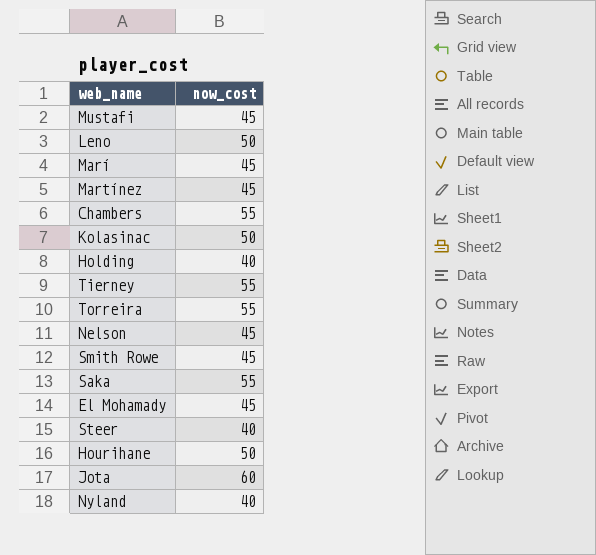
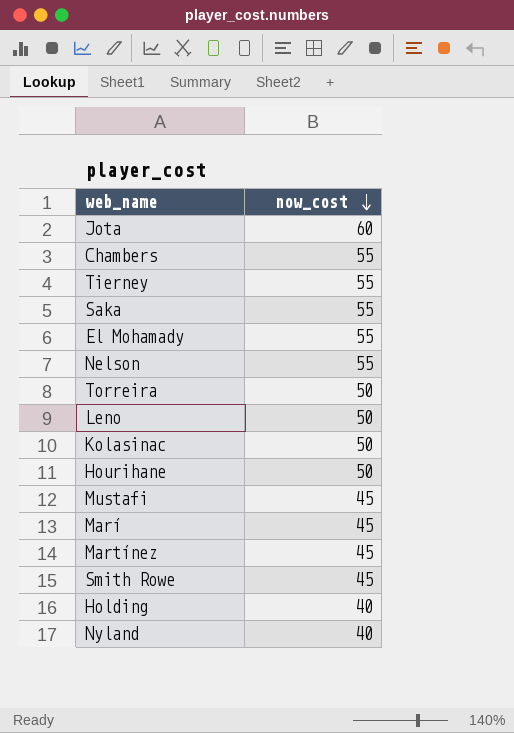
row order: none -> now_cost descending
row Steer: 40 -> none
El Mohamady | now_cost: 45 -> 55
Nelson | now_cost: 45 -> 55
Torreira | now_cost: 55 -> 50

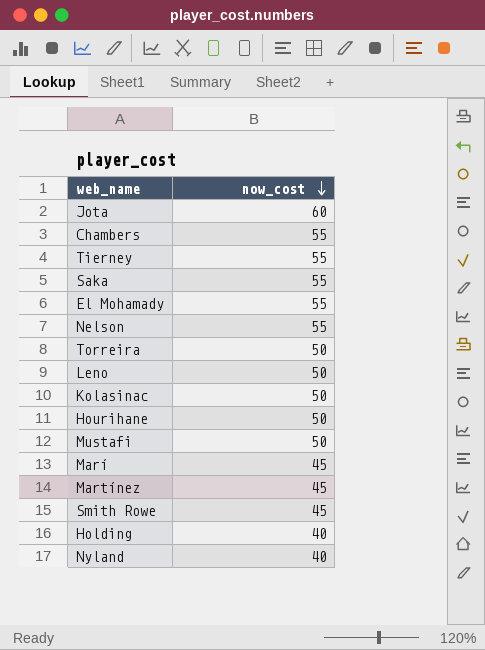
Mustafi | now_cost: 45 -> 50

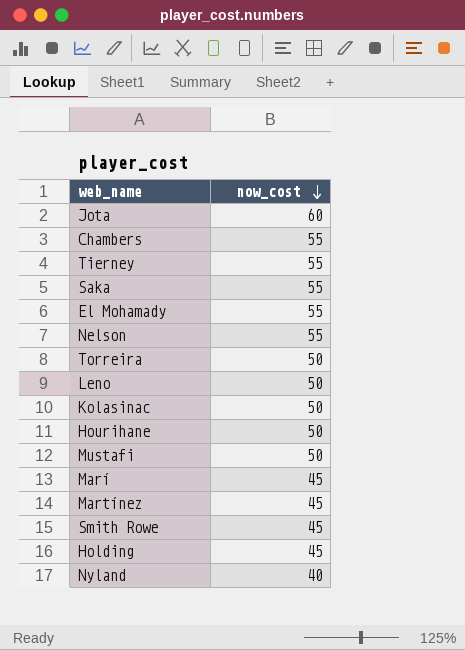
Holding | now_cost: 40 -> 45

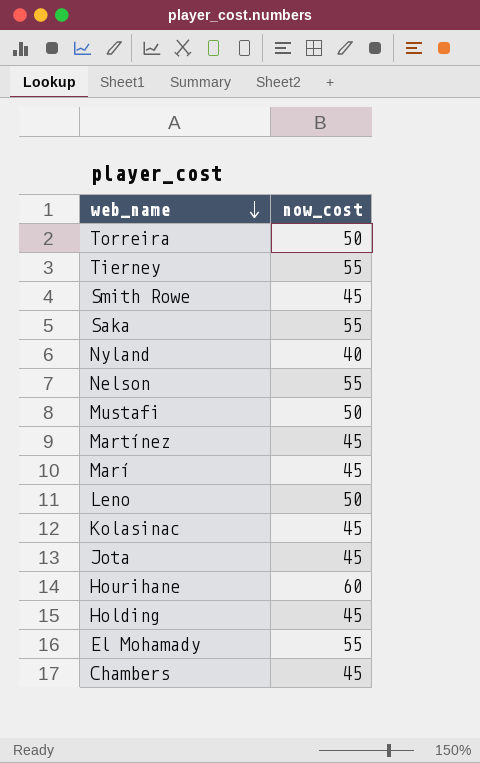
row order: now_cost descending -> web_name descending
Kolasinac | now_cost: 50 -> 45
Jota | now_cost: 60 -> 45
Hourihane | now_cost: 50 -> 60
Chambers | now_cost: 55 -> 45

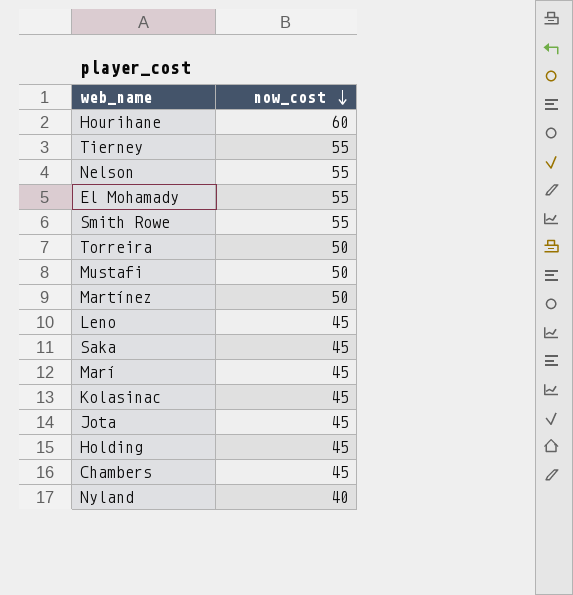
row order: web_name descending -> now_cost descending
Smith Rowe | now_cost: 45 -> 55
Martínez | now_cost: 45 -> 50
Leno | now_cost: 50 -> 45
Saka | now_cost: 55 -> 45

